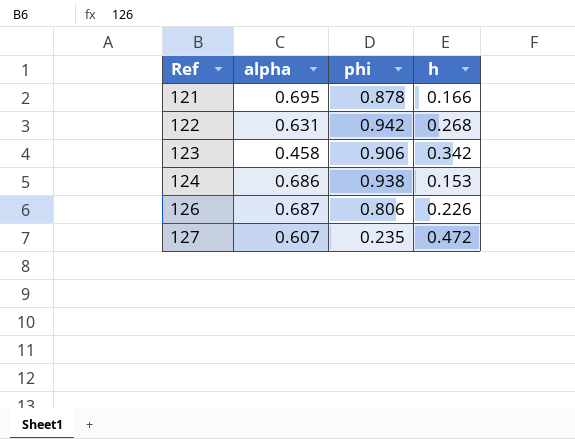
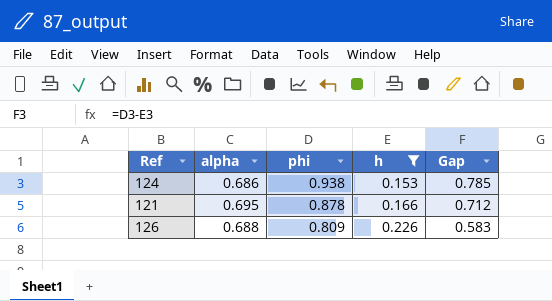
filter: none -> h <= 0.226
row order: Ref ascending -> phi descending
column Gap | formula: none -> [phi] - [h]
126 | alpha: 0.687 -> 0.688
126 | phi: 0.806 -> 0.809

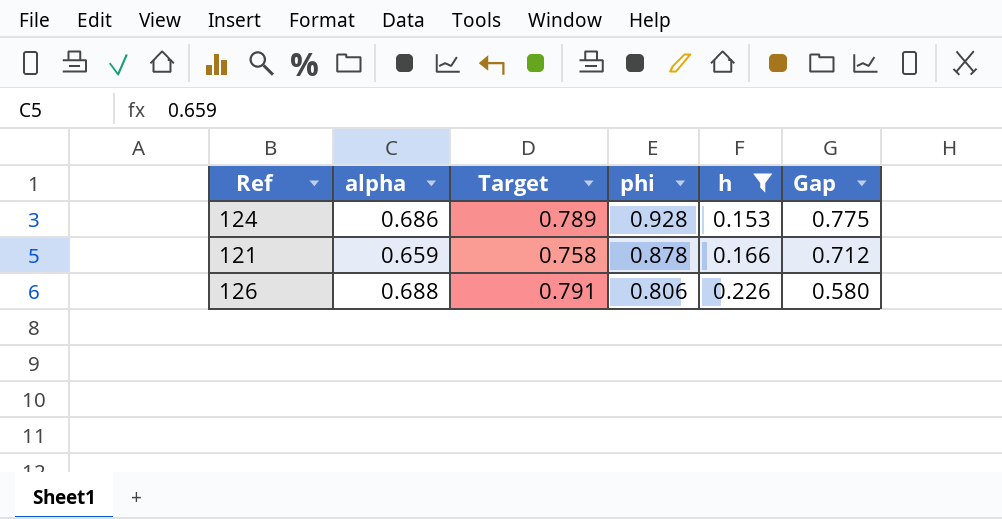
column Target | formula: none -> [alpha] * 1.15
124 | phi: 0.938 -> 0.928
124 | Gap: 0.785 -> 0.775
121 | alpha: 0.695 -> 0.659
126 | phi: 0.809 -> 0.806
126 | Gap: 0.583 -> 0.580

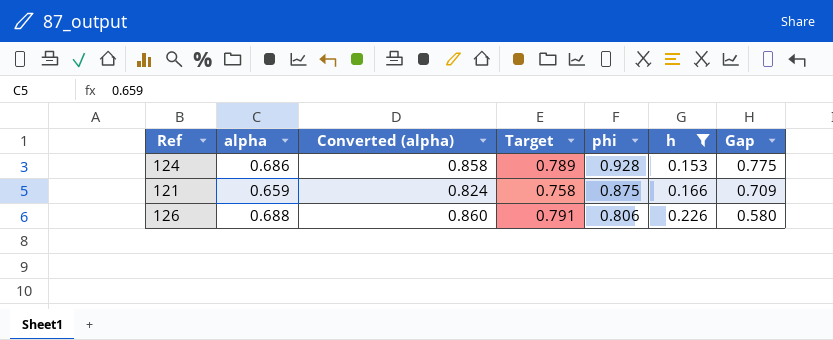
column Converted (alpha) | formula: none -> [alpha] * 1.25
121 | phi: 0.878 -> 0.875
121 | Gap: 0.712 -> 0.709

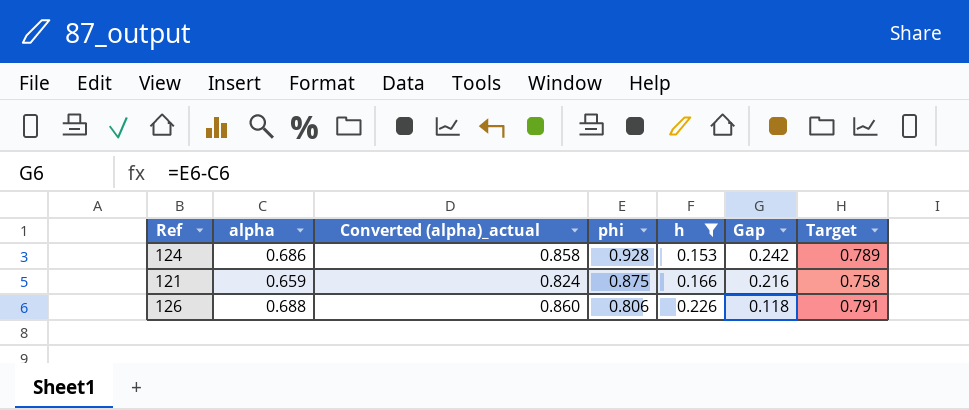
column name: Converted (alpha) -> Converted (alpha)_actual
column Gap | formula: [phi] - [h] -> [phi] - [alpha]
column Target | position: 4 -> 7

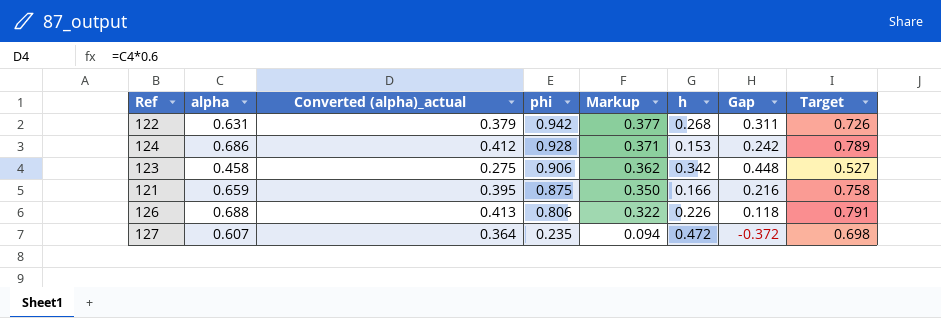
filter: h <= 0.226 -> none
column Converted (alpha)_actual | formula: [alpha] * 1.25 -> [alpha] * 0.6
column Markup | formula: none -> [phi] * 0.4

